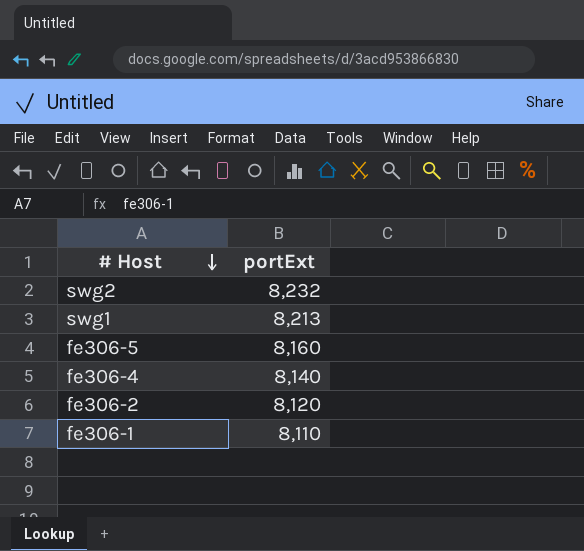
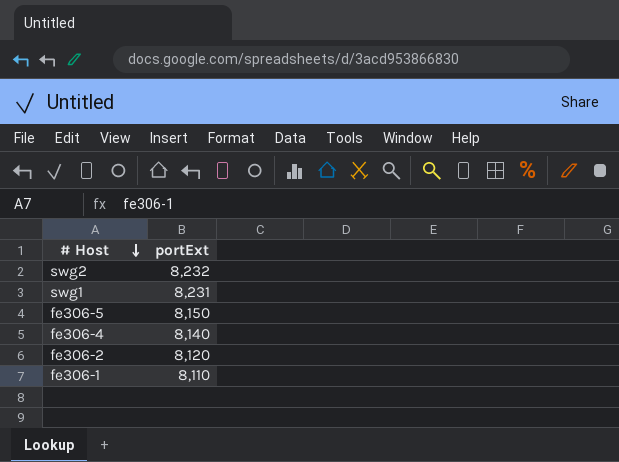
swg1 | portExt: 8,213 -> 8,231
fe306-5 | portExt: 8,160 -> 8,150

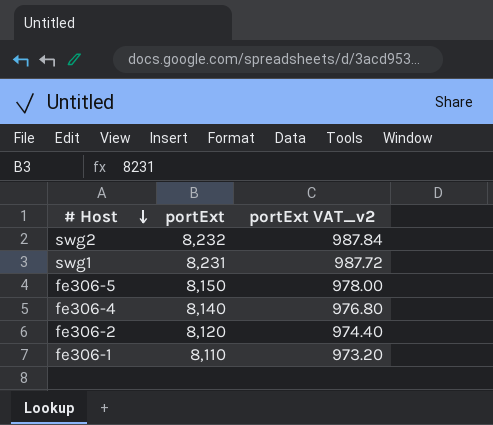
column portExt VAT_v2 | formula: none -> [portExt] * 0.12

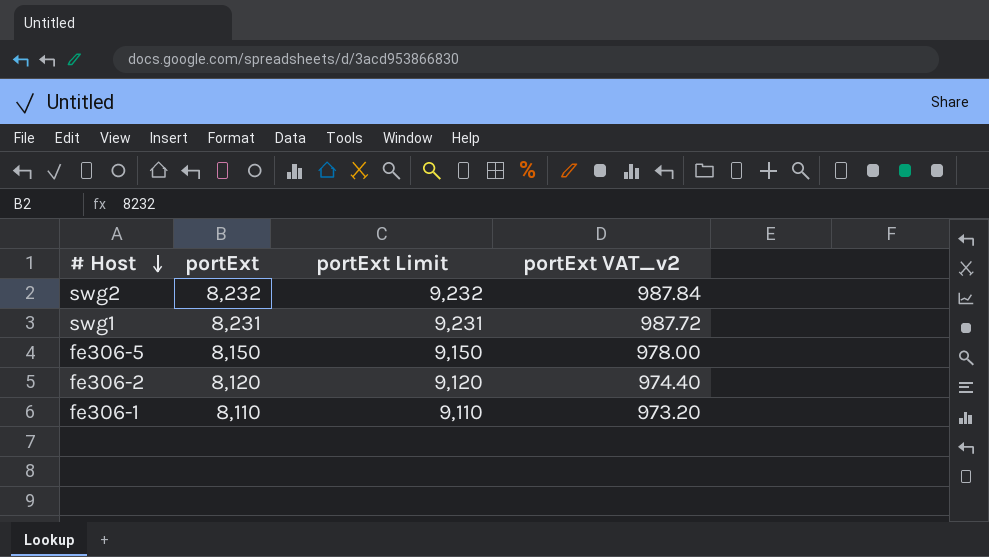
column portExt Limit | formula: none -> [portExt] + 1000
row fe306-4: 8,140 | 976.80 -> none

